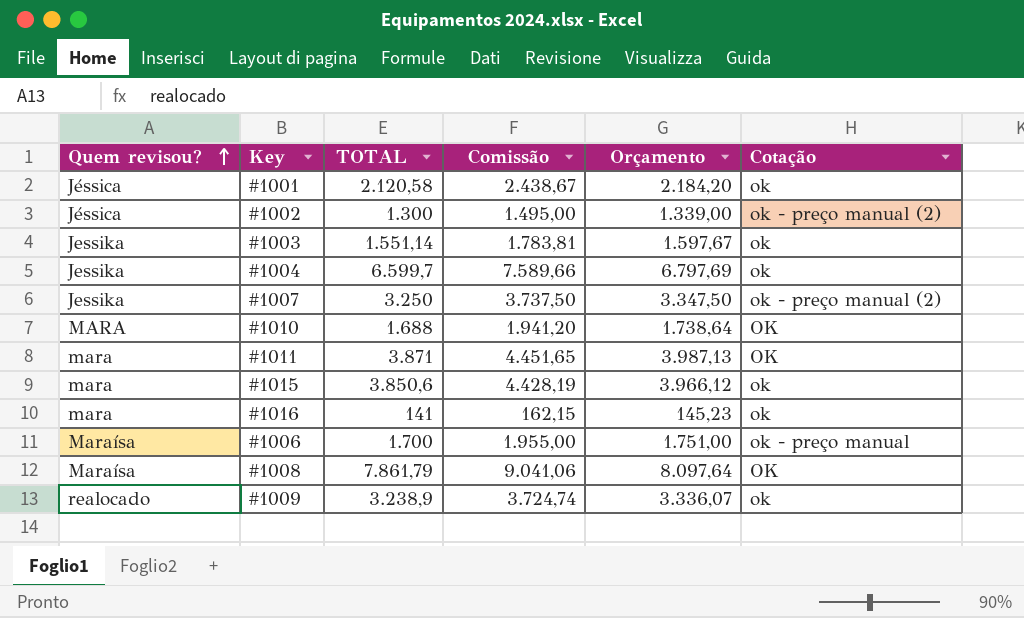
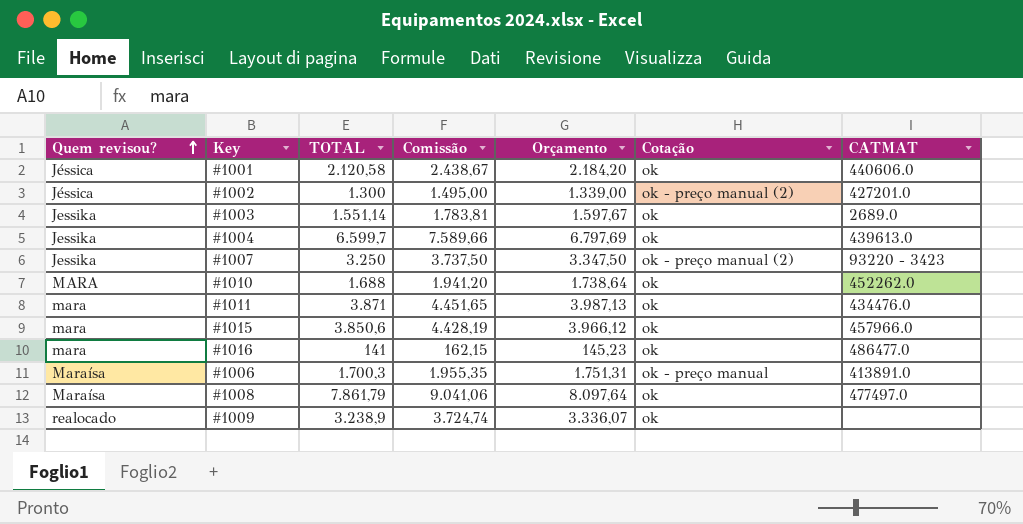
column CATMAT | position: none -> 7
#1010 | Cotação: OK -> ok
#1011 | Cotação: OK -> ok
#1006 | TOTAL: 1.700 -> 1.700,3
#1006 | Comissão: 1.955,00 -> 1.955,35
#1006 | Orçamento: 1.751,00 -> 1.751,31
#1008 | Cotação: OK -> ok

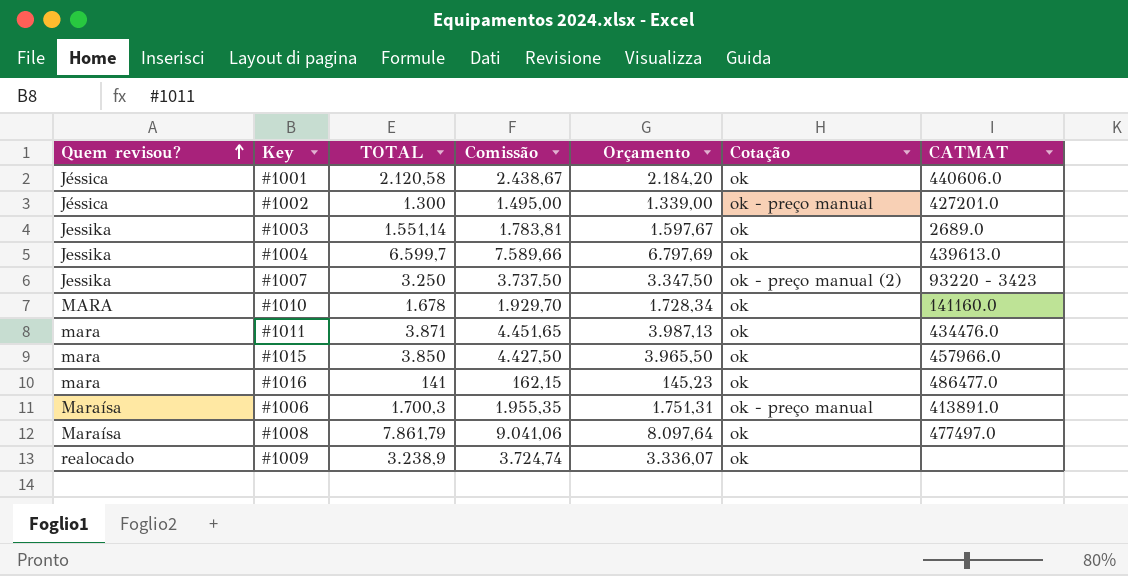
#1002 | Cotação: ok - preço manual (2) -> ok - preço manual
#1010 | TOTAL: 1.688 -> 1.678
#1010 | Comissão: 1.941,20 -> 1.929,70
#1010 | Orçamento: 1.738,64 -> 1.728,34
#1010 | CATMAT: 452262.0 -> 141160.0
#1015 | TOTAL: 3.850,6 -> 3.850
#1015 | Comissão: 4.428,19 -> 4.427,50
#1015 | Orçamento: 3.966,12 -> 3.965,50

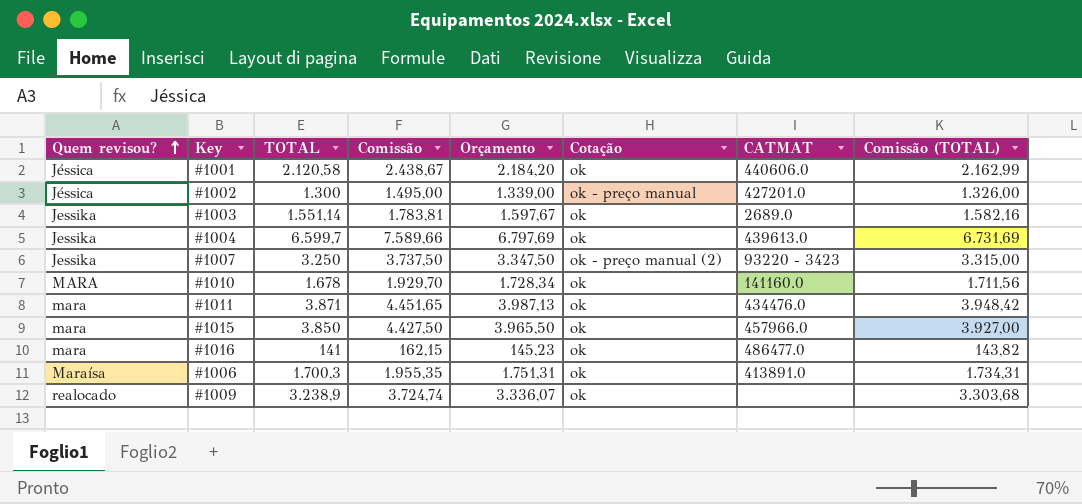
column Comissão (TOTAL) | formula: none -> [TOTAL] * 1,02
row #1008: Maraísa | 7.861,79 | 9.041,06 | 8.097,64 | ok | 477497.0 -> none
#1006 | Cotação: ok - preço manual -> ok

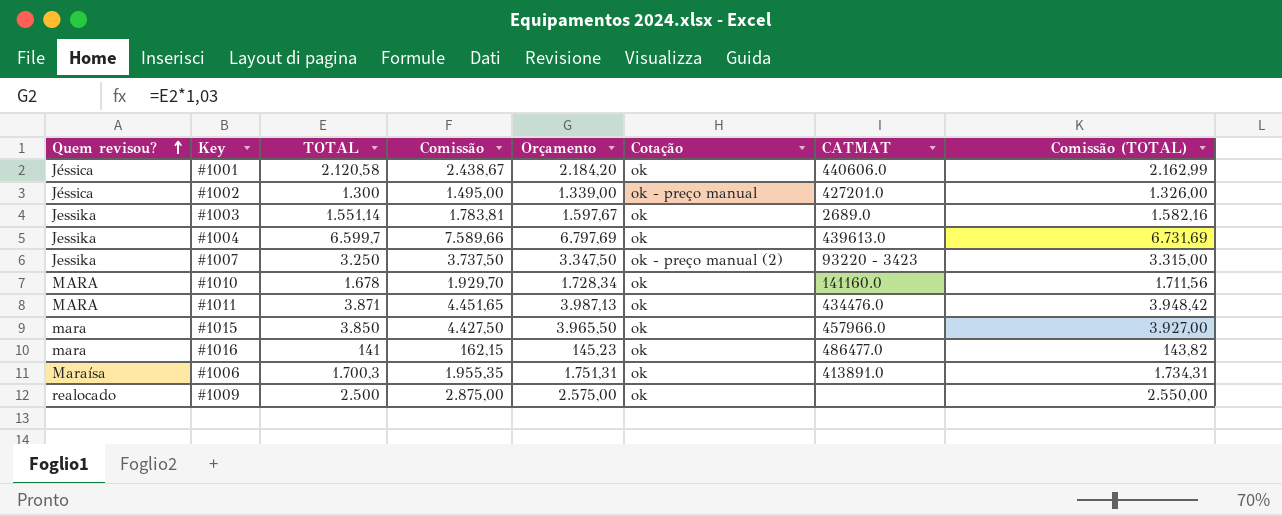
#1011 | Quem revisou?: mara -> MARA
#1009 | TOTAL: 3.238,9 -> 2.500
#1009 | Comissão: 3.724,74 -> 2.875,00
#1009 | Orçamento: 3.336,07 -> 2.575,00
#1009 | Comissão (TOTAL): 3.303,68 -> 2.550,00

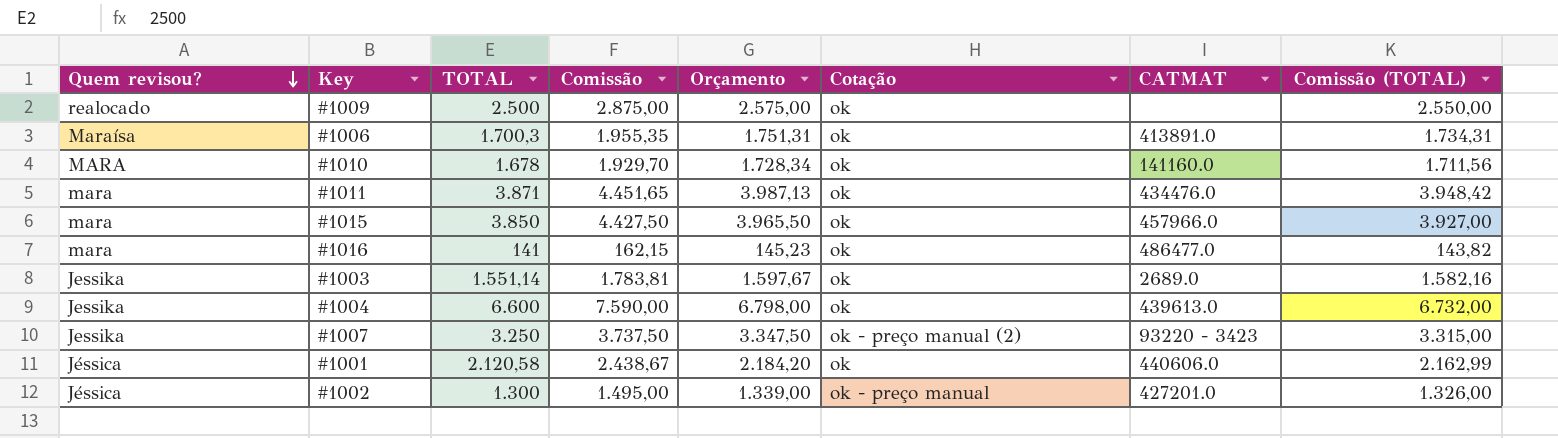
row order: Quem revisou? ascending -> Quem revisou? descending
#1011 | Quem revisou?: MARA -> mara
#1004 | TOTAL: 6.599,7 -> 6.600
#1004 | Comissão: 7.589,66 -> 7.590,00
#1004 | Orçamento: 6.797,69 -> 6.798,00
#1004 | Comissão (TOTAL): 6.731,69 -> 6.732,00

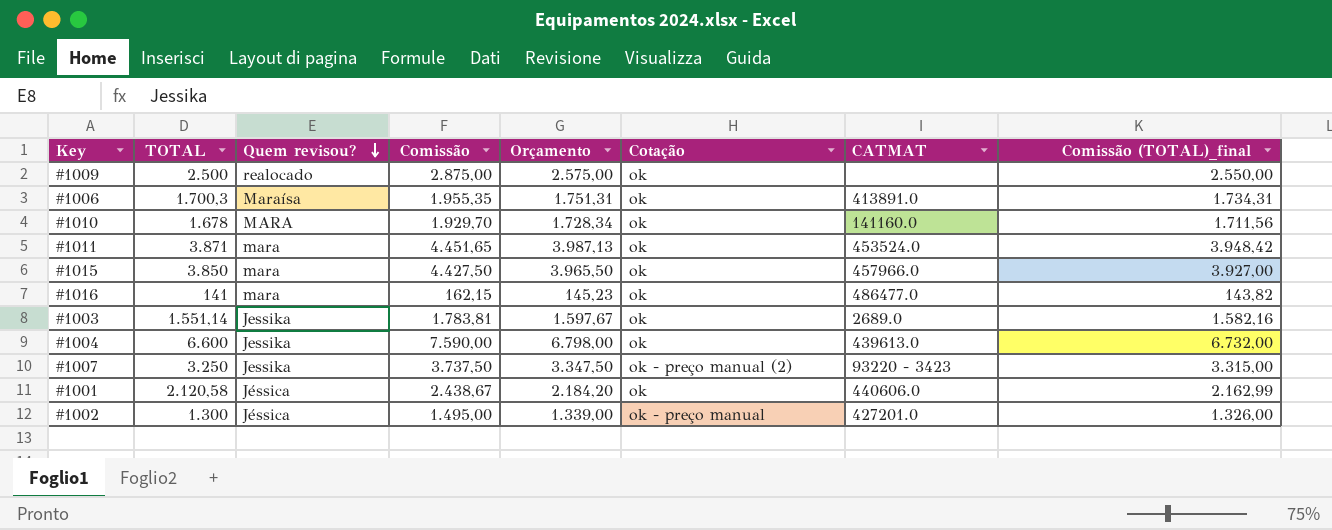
column Quem revisou? | position: 1 -> 3
column name: Comissão (TOTAL) -> Comissão (TOTAL)_final
#1011 | CATMAT: 434476.0 -> 453524.0

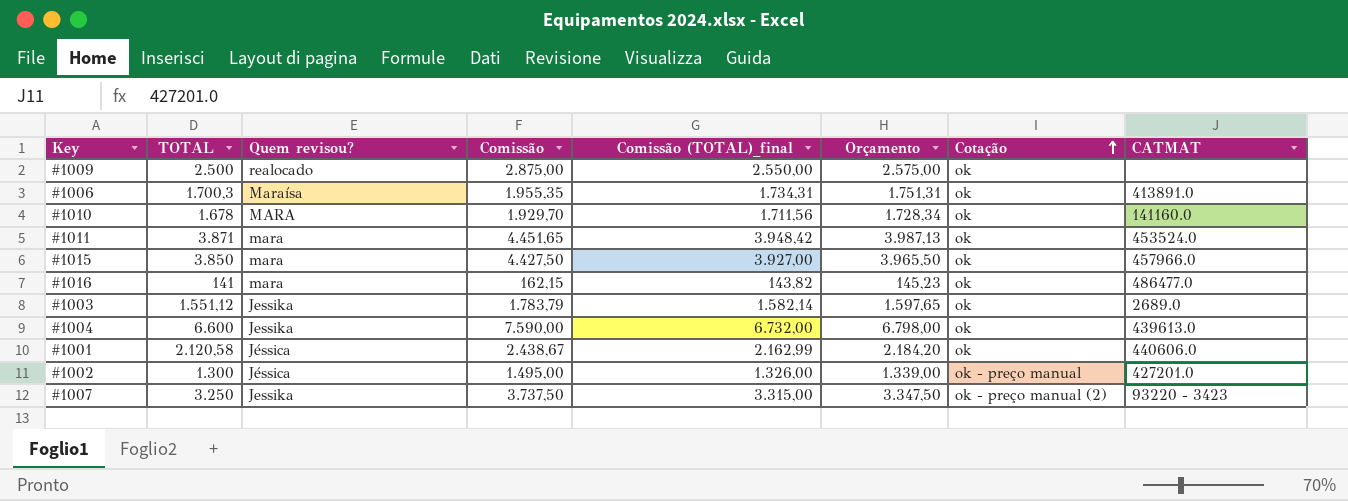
row order: Quem revisou? descending -> Cotação ascending
column Comissão (TOTAL)_final | position: 8 -> 5
#1003 | TOTAL: 1.551,14 -> 1.551,12
#1003 | Comissão: 1.783,81 -> 1.783,79
#1003 | Comissão (TOTAL)_final: 1.582,16 -> 1.582,14
#1003 | Orçamento: 1.597,67 -> 1.597,65

